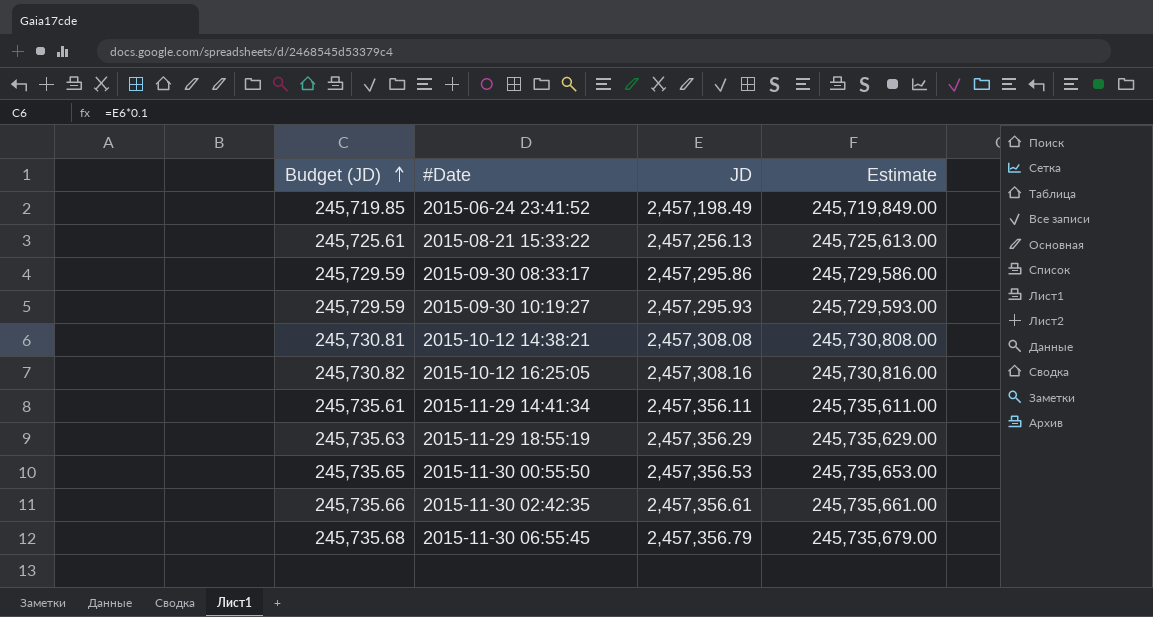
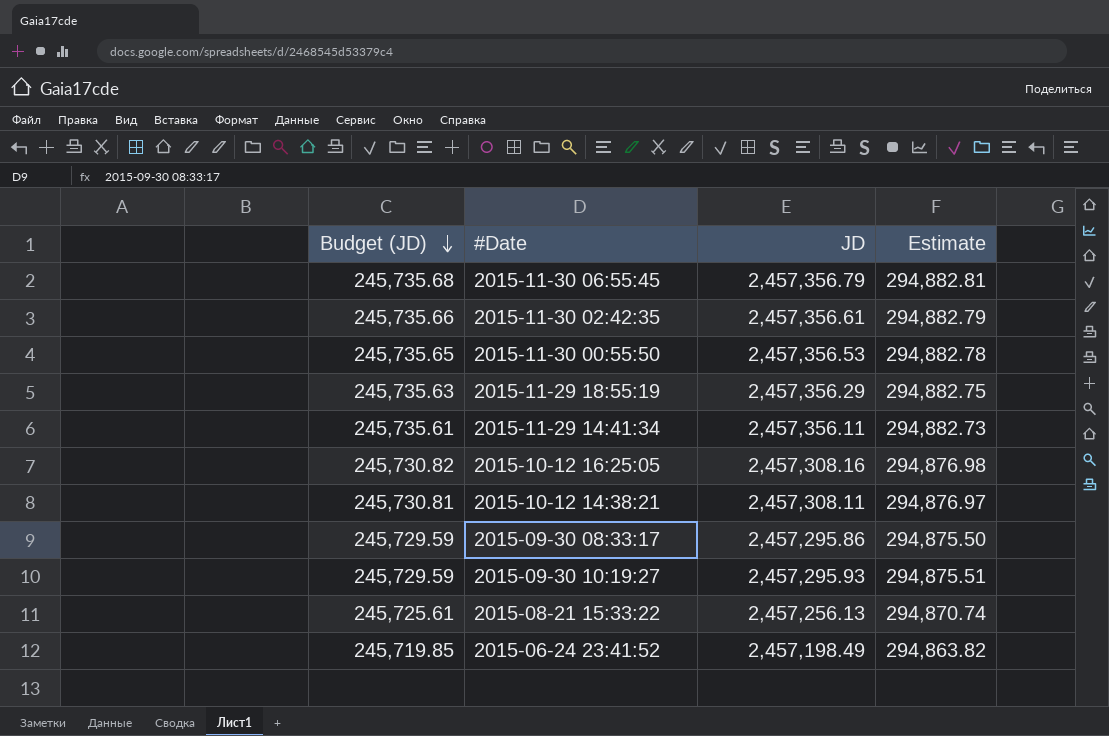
row order: Budget (JD) ascending -> Budget (JD) descending
column Estimate | formula: [JD] * 100 -> [JD] * 0.12
2015-10-12 14:38:21 | JD: 2,457,308.08 -> 2,457,308.11

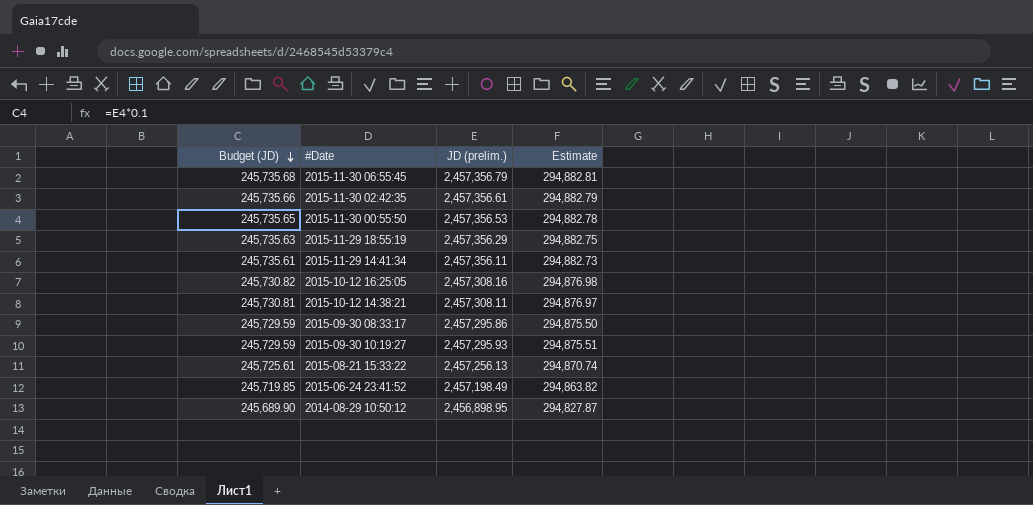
column name: JD -> JD (prelim.)
row 2014-08-29 10:50:12: none -> 245,689.90 | 2,456,898.95 | 294,827.87

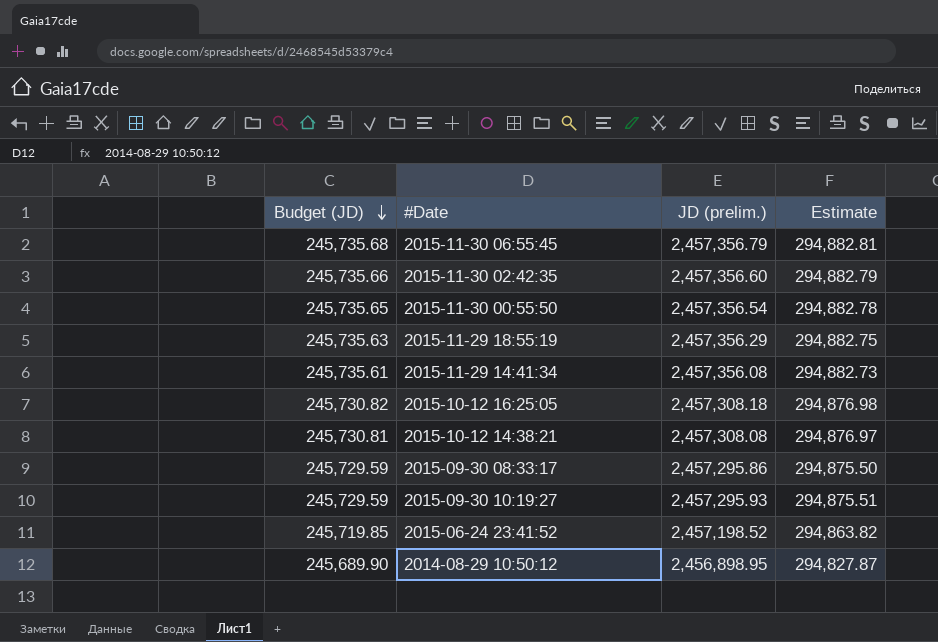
row 2015-08-21 15:33:22: 245,725.61 | 2,457,256.13 | 294,870.74 -> none
2015-11-30 02:42:35 | JD (prelim.): 2,457,356.61 -> 2,457,356.60
2015-11-30 00:55:50 | JD (prelim.): 2,457,356.53 -> 2,457,356.54
2015-11-29 14:41:34 | JD (prelim.): 2,457,356.11 -> 2,457,356.08
2015-10-12 16:25:05 | JD (prelim.): 2,457,308.16 -> 2,457,308.18
2015-10-12 14:38:21 | JD (prelim.): 2,457,308.11 -> 2,457,308.08
2015-06-24 23:41:52 | JD (prelim.): 2,457,198.49 -> 2,457,198.52

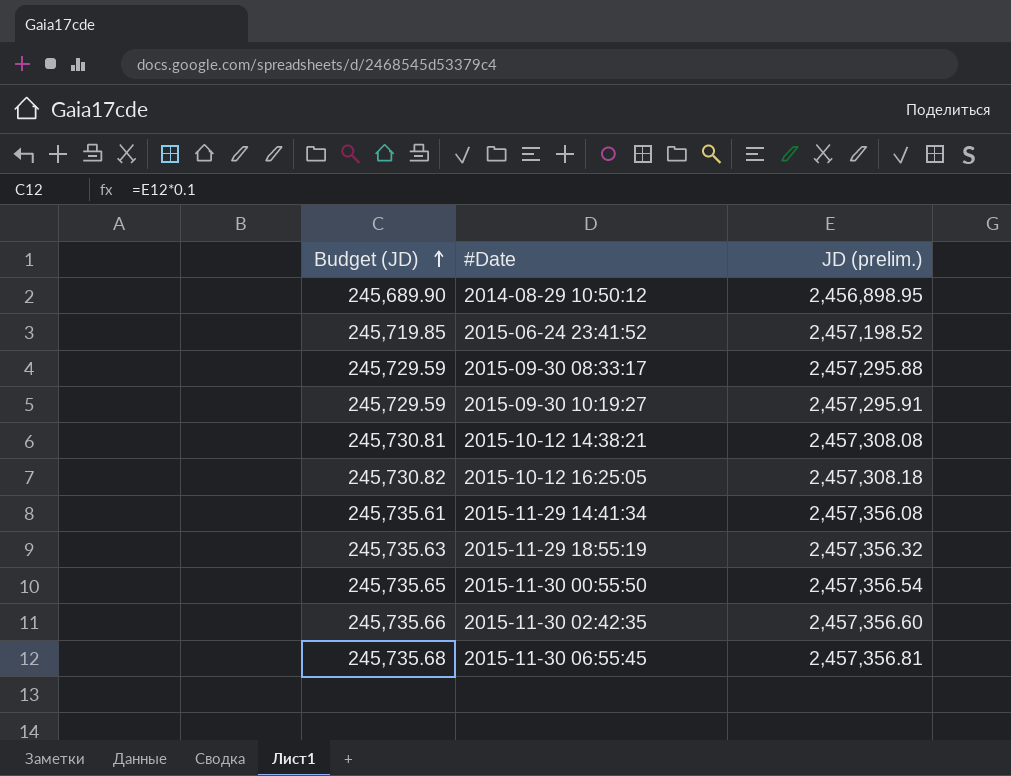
row order: Budget (JD) descending -> Budget (JD) ascending
column Estimate | formula: [JD (prelim.)] * 0.12 -> none
2015-09-30 08:33:17 | JD (prelim.): 2,457,295.86 -> 2,457,295.88
2015-09-30 10:19:27 | JD (prelim.): 2,457,295.93 -> 2,457,295.91
2015-11-29 18:55:19 | JD (prelim.): 2,457,356.29 -> 2,457,356.32
2015-11-30 06:55:45 | JD (prelim.): 2,457,356.79 -> 2,457,356.81

